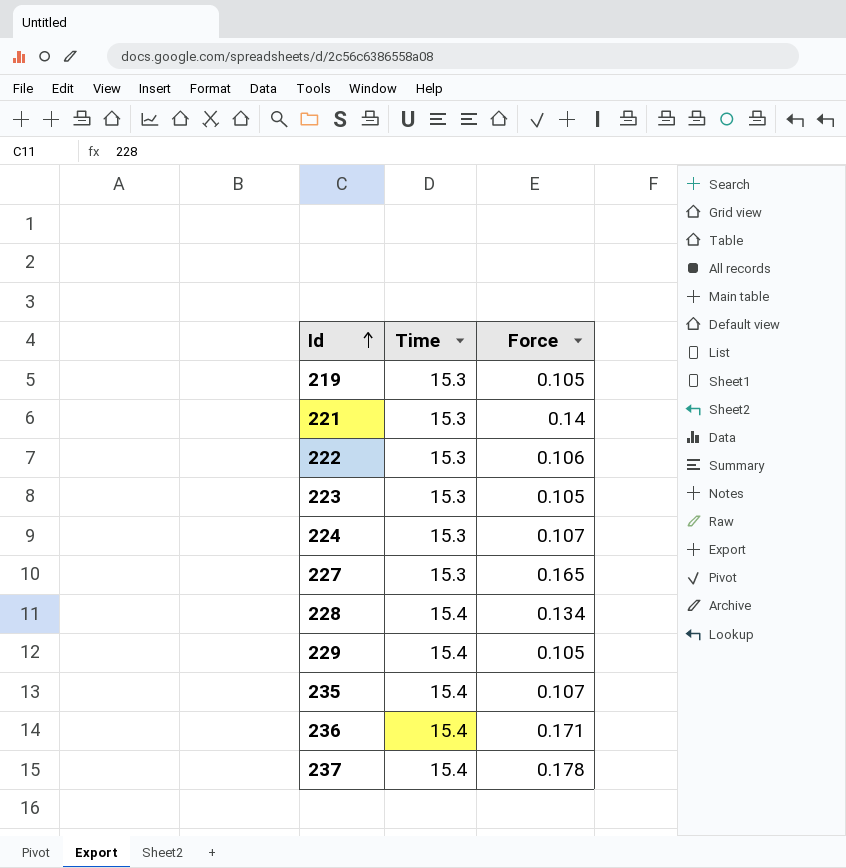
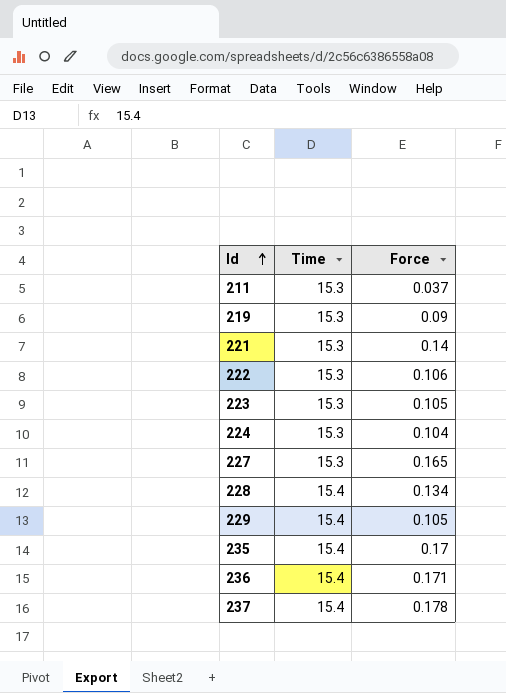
row 211: none -> 15.3 | 0.037
219 | Force: 0.105 -> 0.09
224 | Force: 0.107 -> 0.104
235 | Force: 0.107 -> 0.17

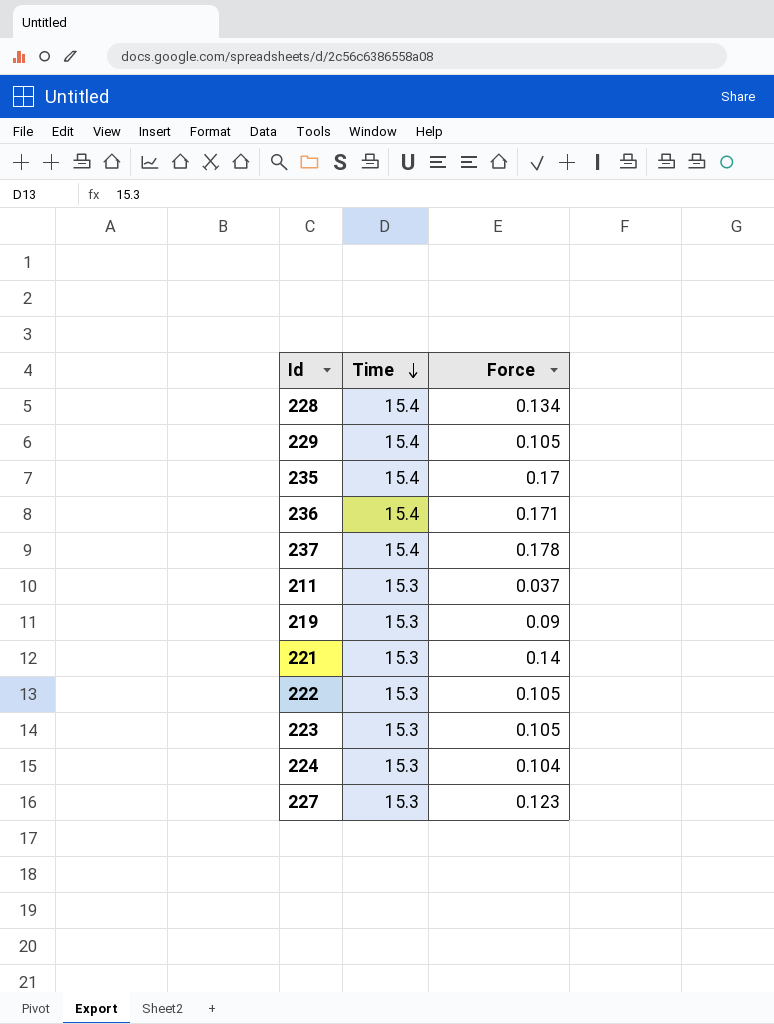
row order: Id ascending -> Time descending
222 | Force: 0.106 -> 0.105
227 | Force: 0.165 -> 0.123

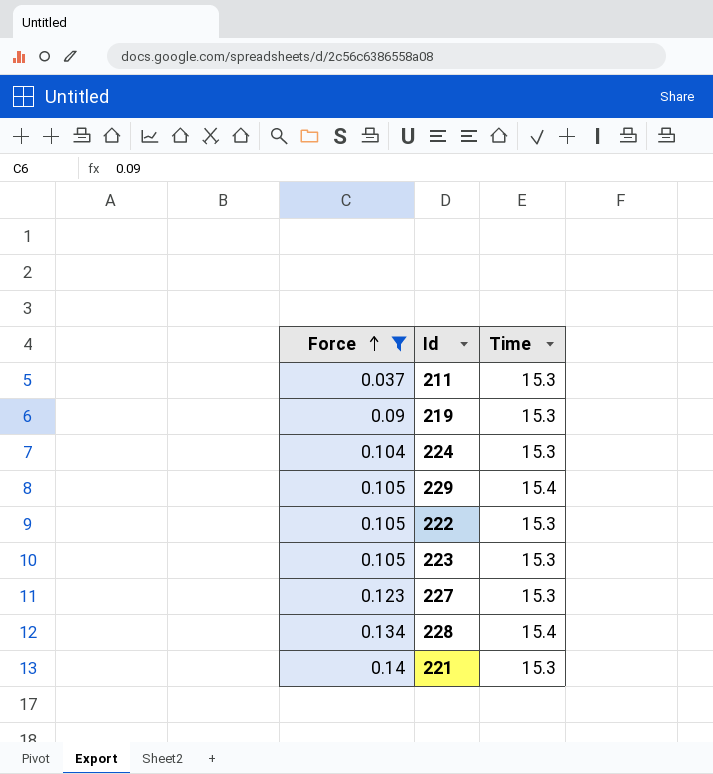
filter: none -> Force <= 0.14
row order: Time descending -> Force ascending
column Force | position: 3 -> 1

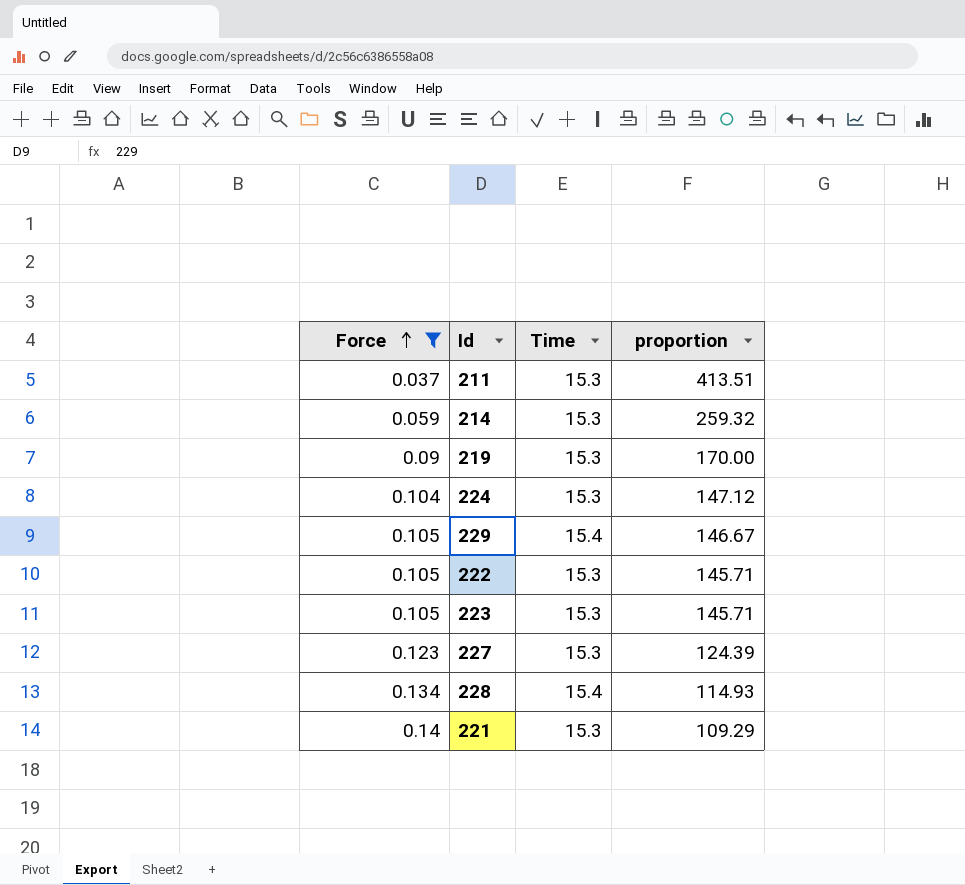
column proportion | formula: none -> [Time] / [Force]
row 214: none -> 0.059 | 15.3 | 259.32

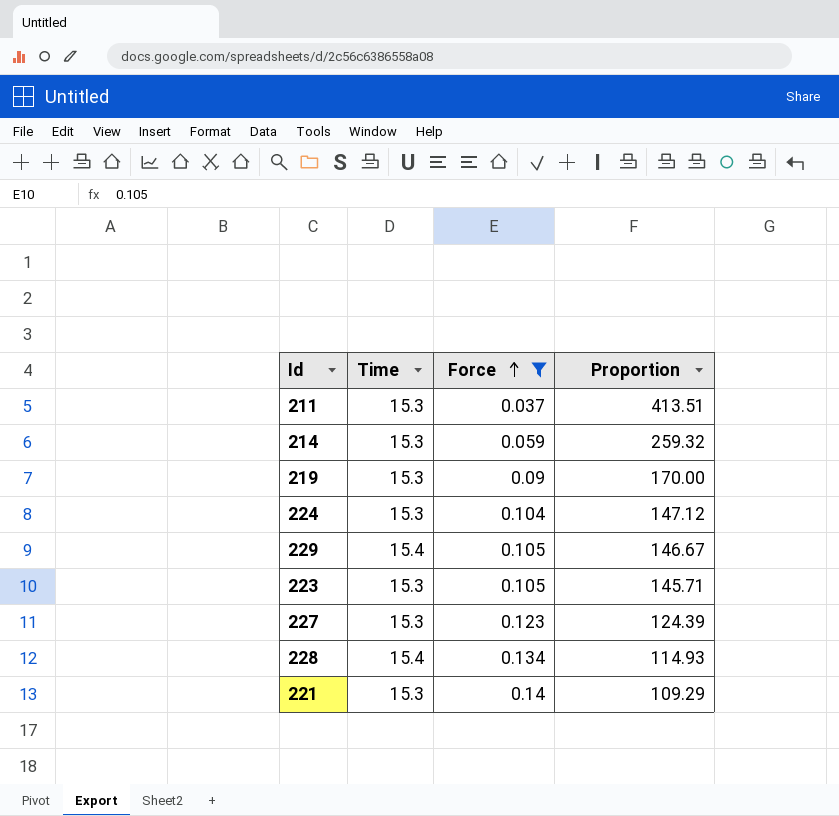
column Force | position: 1 -> 3
column name: proportion -> Proportion
row 222: 0.105 | 15.3 | 145.71 -> none

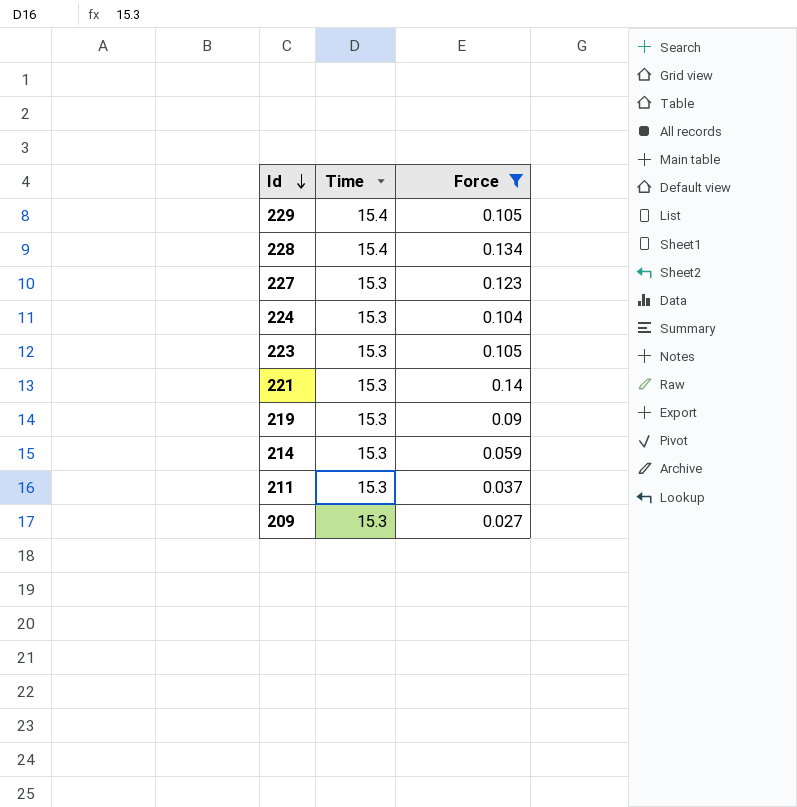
row order: Force ascending -> Id descending
column Proportion | formula: [Time] / [Force] -> none
row 209: none -> 15.3 | 0.027

